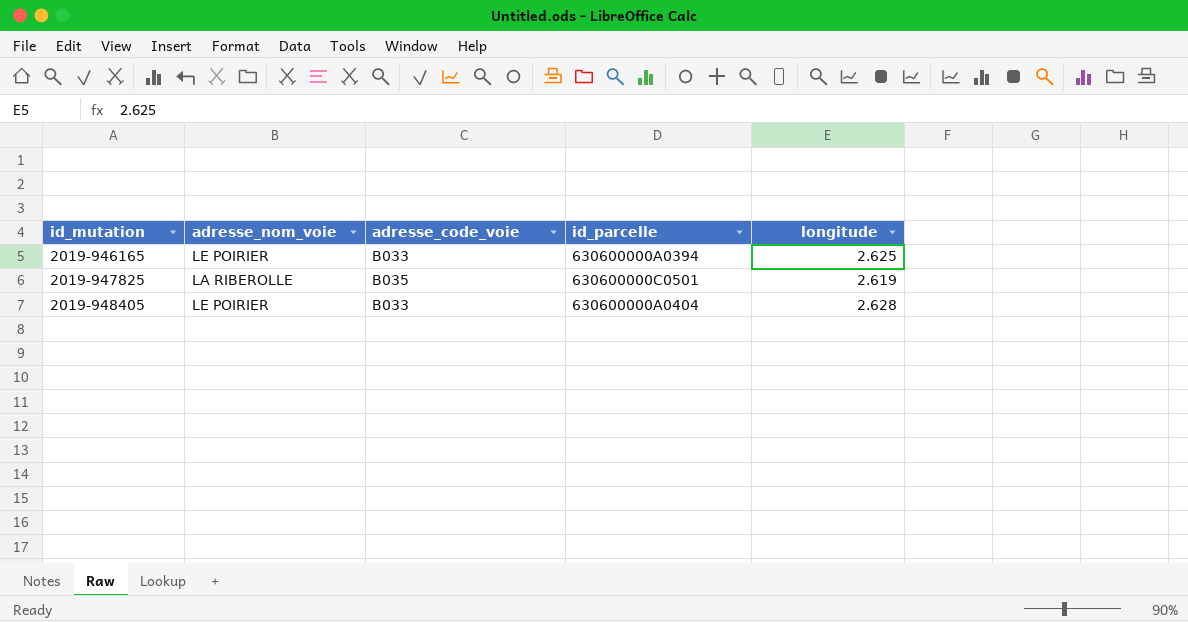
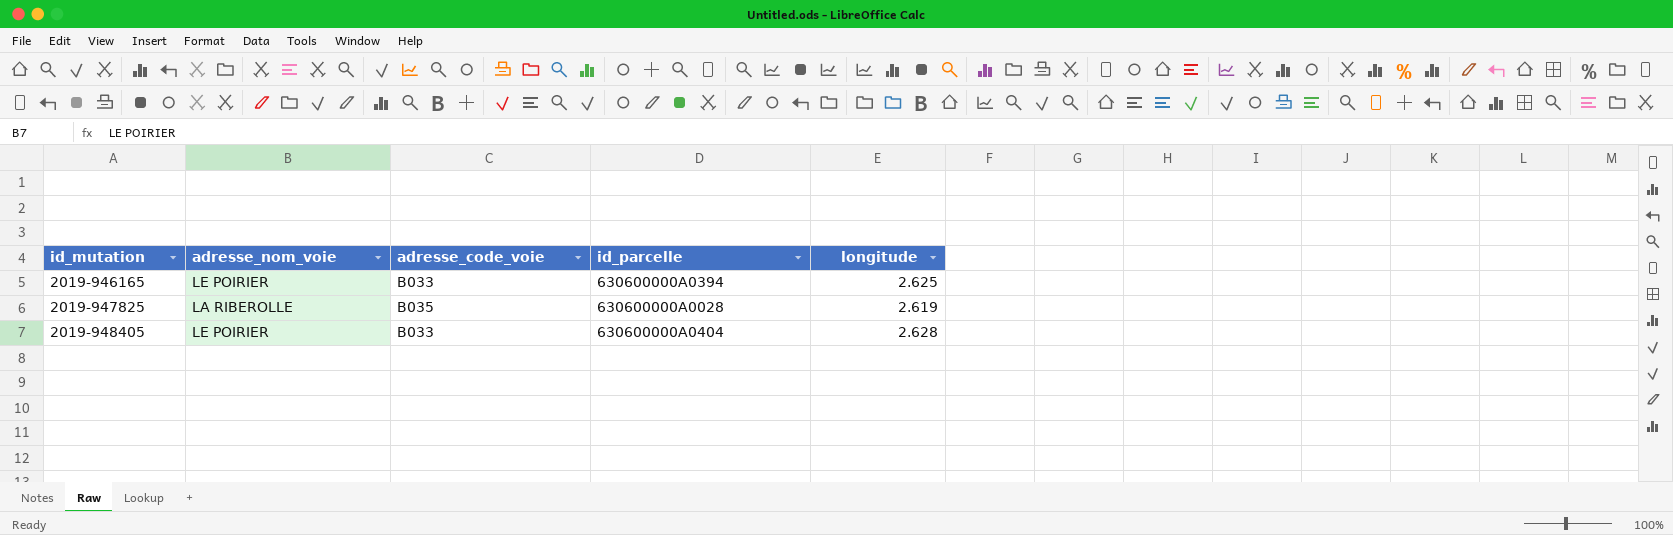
2019-947825 | id_parcelle: 630600000C0501 -> 630600000A0028

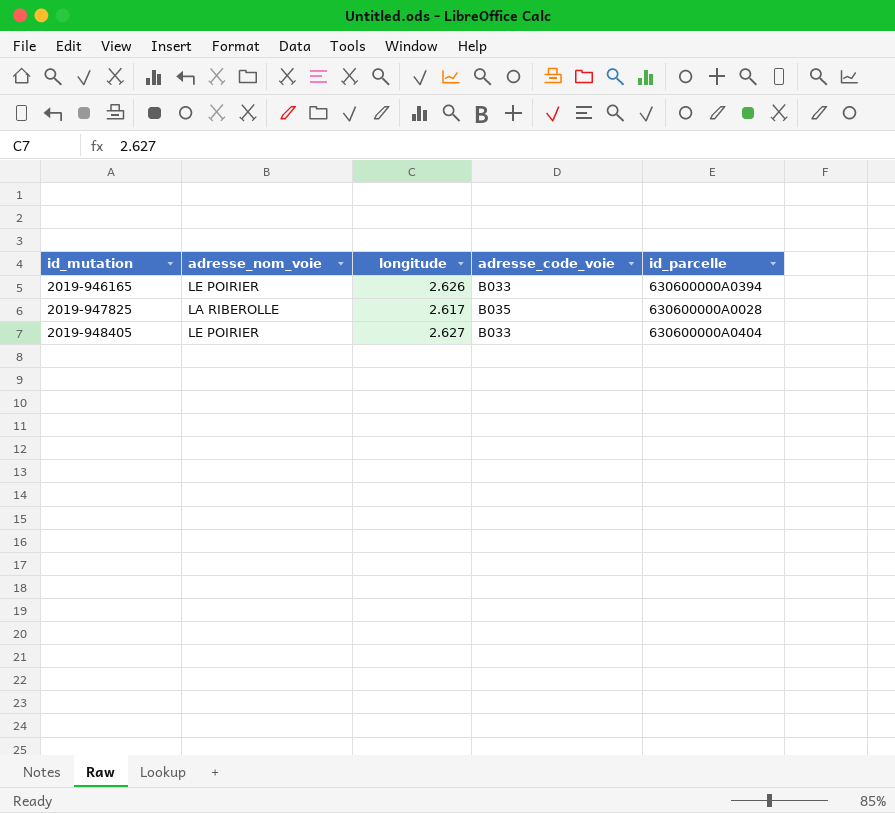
column longitude | position: 5 -> 3
2019-946165 | longitude: 2.625 -> 2.626
2019-947825 | longitude: 2.619 -> 2.617
2019-948405 | longitude: 2.628 -> 2.627

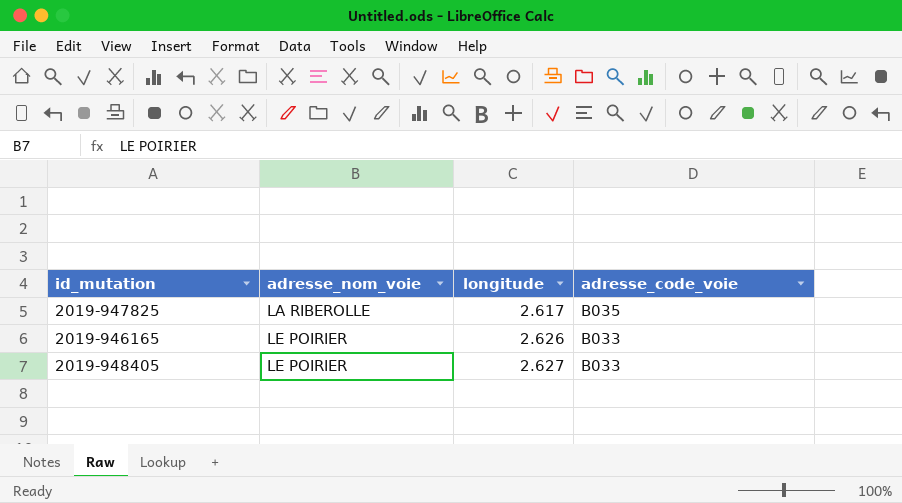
row order: id_mutation ascending -> adresse_nom_voie ascending
column id_parcelle | position: 5 -> none

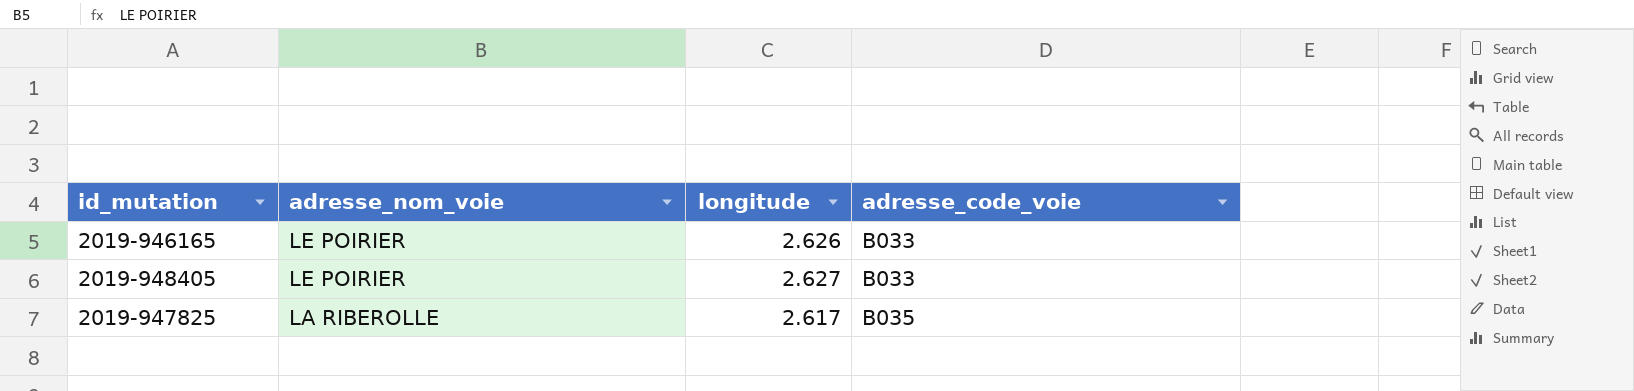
row order: adresse_nom_voie ascending -> adresse_nom_voie descending

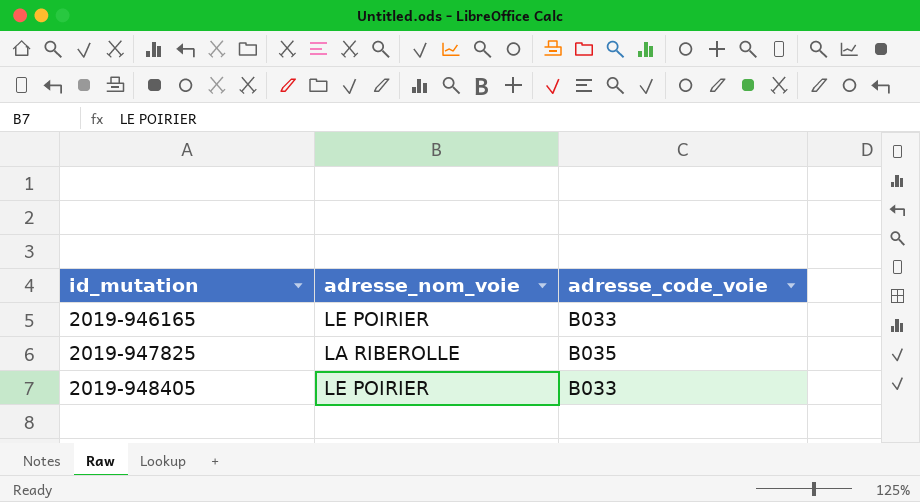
row order: adresse_nom_voie descending -> id_mutation ascending
column longitude | position: 3 -> none

